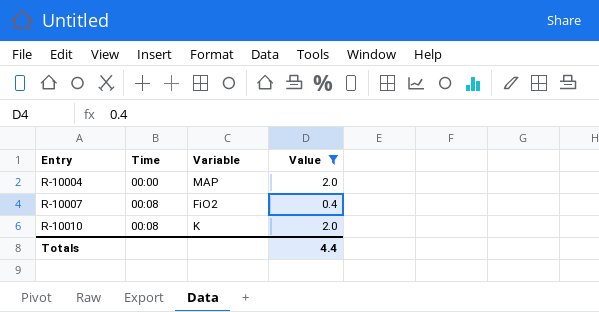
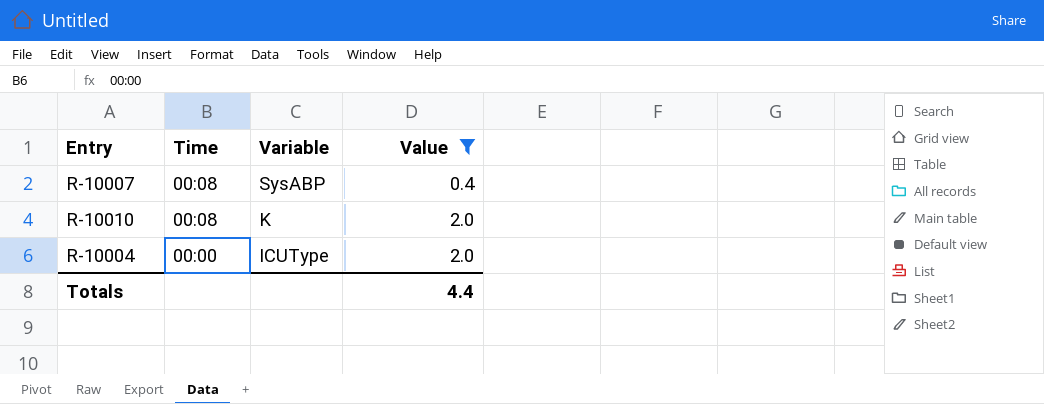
row order: Entry ascending -> Time descending
R-10007 | Variable: FiO2 -> SysABP
R-10004 | Variable: MAP -> ICUType

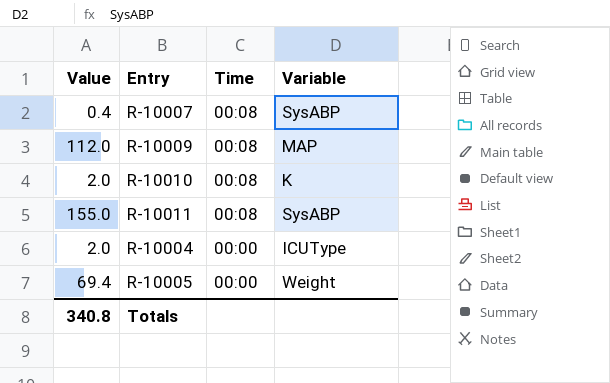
filter: Value <= 2.0 -> none
column Value | position: 4 -> 1
Totals | Value: 4.4 -> 340.8

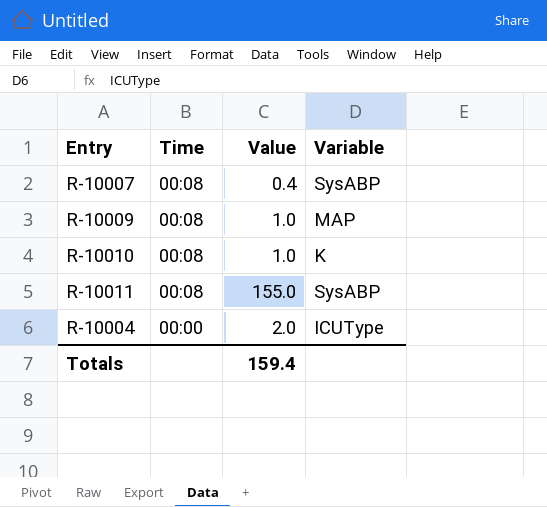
column Value | position: 1 -> 3
row R-10005: 69.4 | 00:00 | Weight -> none
R-10009 | Value: 112.0 -> 1.0
R-10010 | Value: 2.0 -> 1.0
Totals | Value: 340.8 -> 159.4

